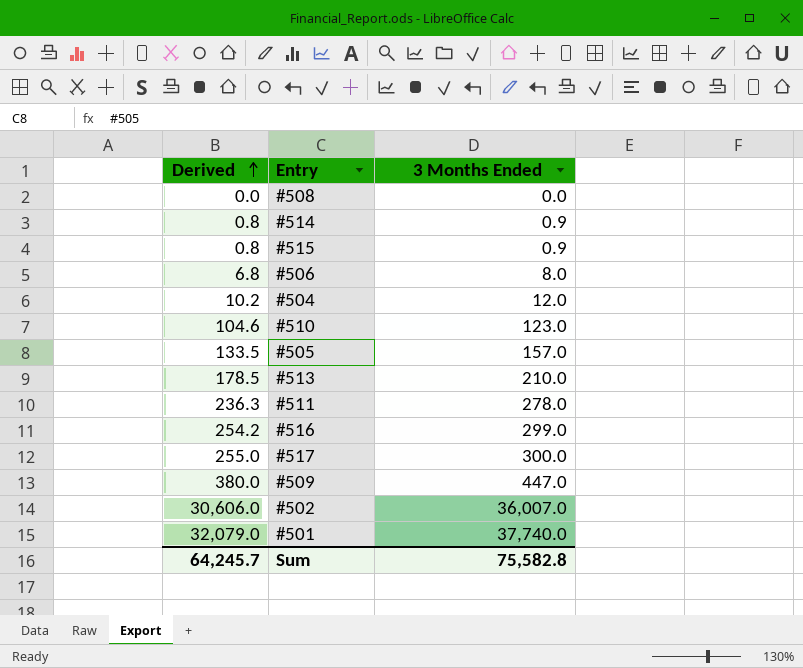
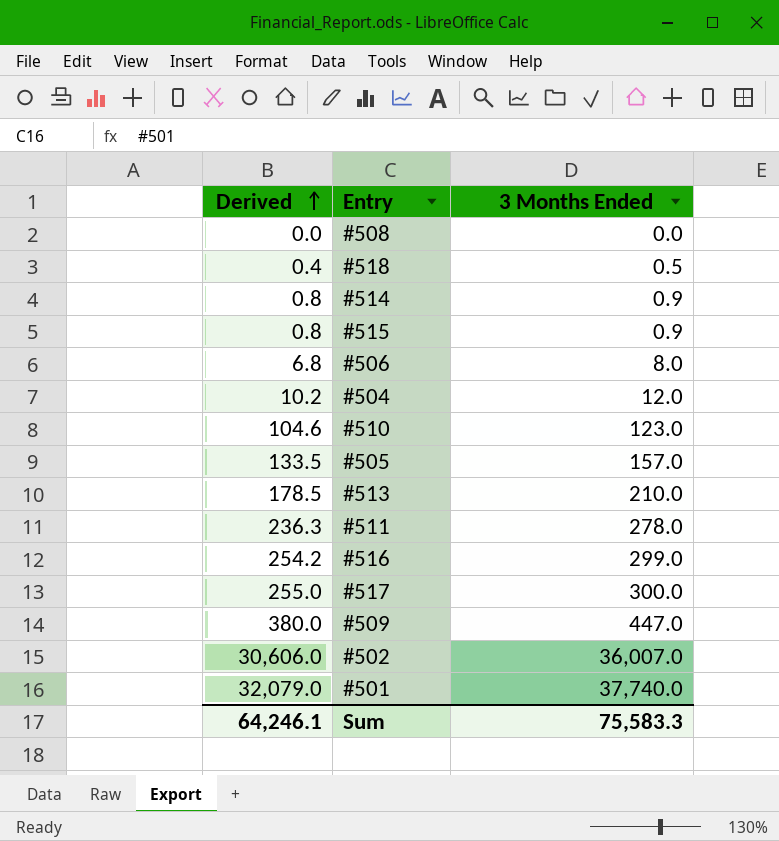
row #518: none -> 0.4 | 0.5
Sum | Derived: 64,245.7 -> 64,246.1
Sum | 3 Months Ended: 75,582.8 -> 75,583.3

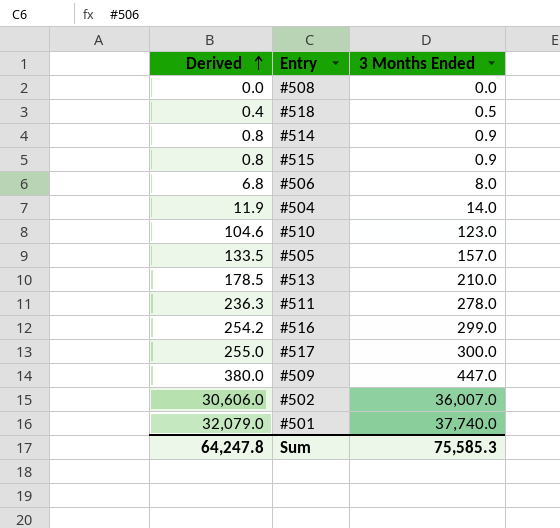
#504 | Derived: 10.2 -> 11.9
#504 | 3 Months Ended: 12.0 -> 14.0
Sum | Derived: 64,246.1 -> 64,247.8
Sum | 3 Months Ended: 75,583.3 -> 75,585.3

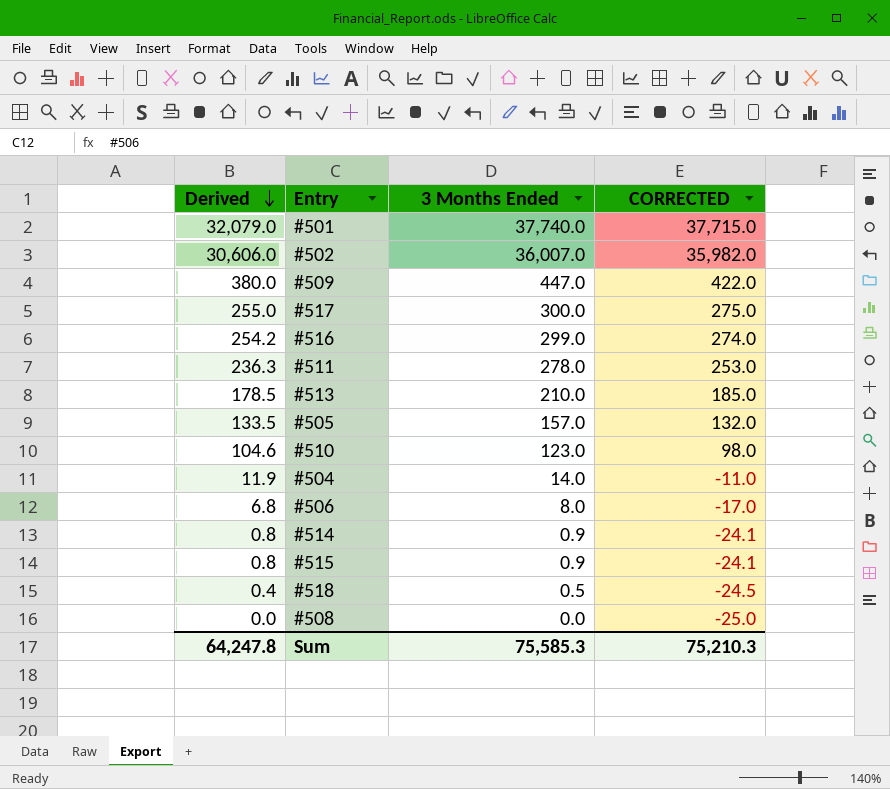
row order: Derived ascending -> Derived descending
column CORRECTED | formula: none -> [3 Months Ended] - 25

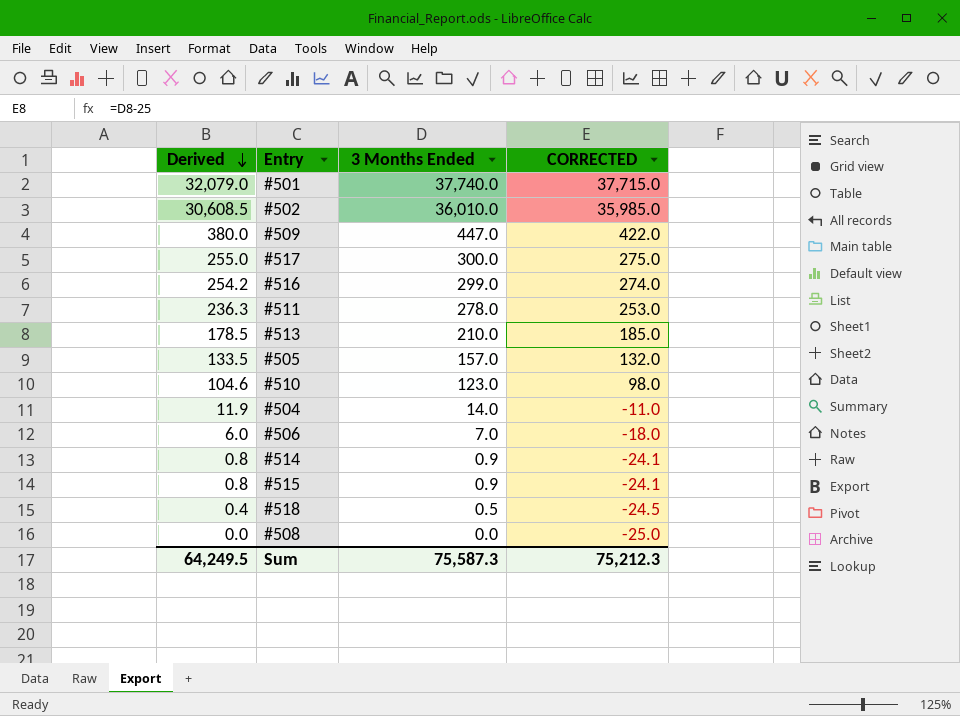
#502 | Derived: 30,606.0 -> 30,608.5
#502 | 3 Months Ended: 36,007.0 -> 36,010.0
#502 | CORRECTED: 35,982.0 -> 35,985.0
#506 | Derived: 6.8 -> 6.0
#506 | 3 Months Ended: 8.0 -> 7.0
#506 | CORRECTED: -17.0 -> -18.0
Sum | Derived: 64,247.8 -> 64,249.5
Sum | 3 Months Ended: 75,585.3 -> 75,587.3
Sum | CORRECTED: 75,210.3 -> 75,212.3

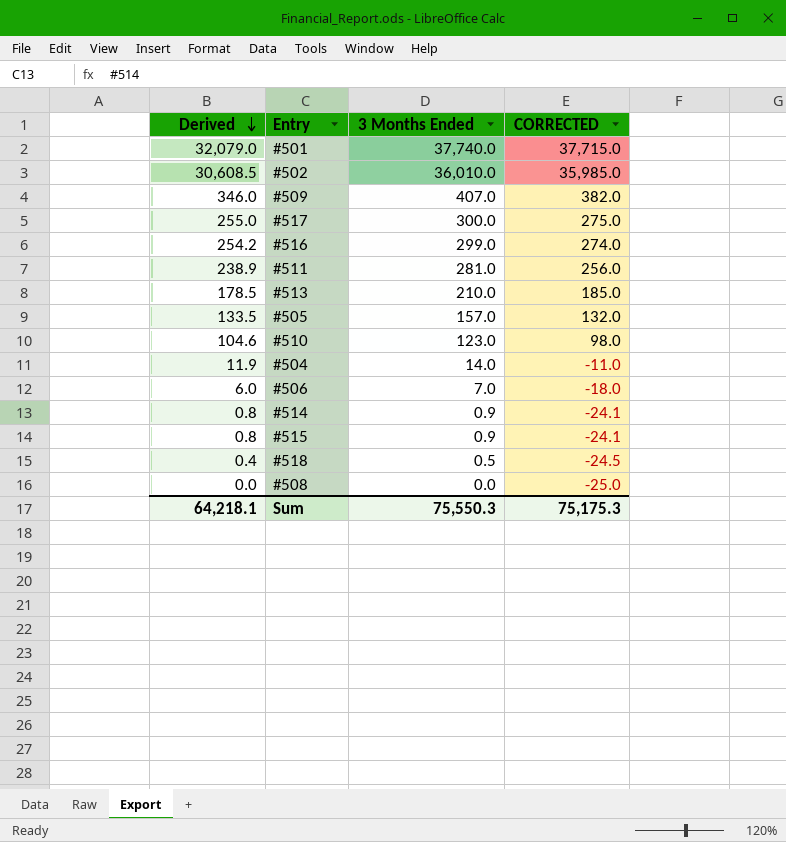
#509 | Derived: 380.0 -> 346.0
#509 | 3 Months Ended: 447.0 -> 407.0
#509 | CORRECTED: 422.0 -> 382.0
#511 | Derived: 236.3 -> 238.9
#511 | 3 Months Ended: 278.0 -> 281.0
#511 | CORRECTED: 253.0 -> 256.0
Sum | Derived: 64,249.5 -> 64,218.1
Sum | 3 Months Ended: 75,587.3 -> 75,550.3
Sum | CORRECTED: 75,212.3 -> 75,175.3

